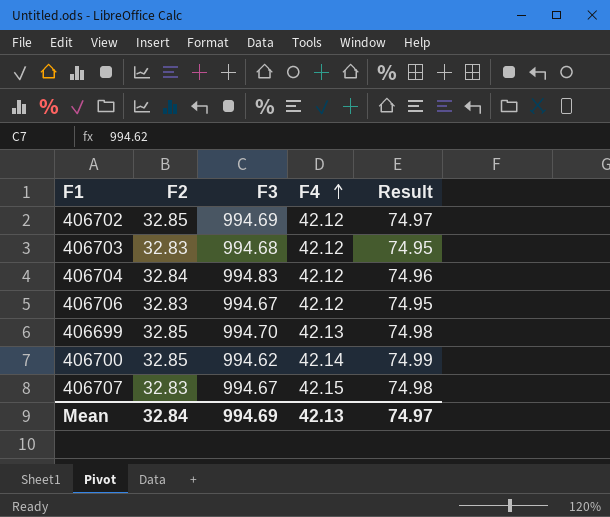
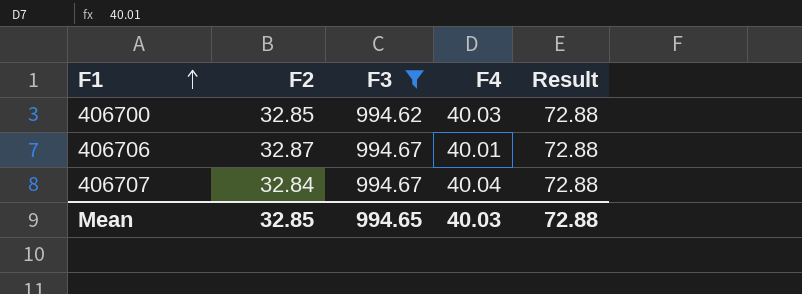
filter: none -> F3 <= 994.67
row order: F4 ascending -> F1 ascending
406700 | F4: 42.14 -> 40.03
406700 | Result: 74.99 -> 72.88
406706 | F2: 32.83 -> 32.87
406706 | F4: 42.12 -> 40.01
406706 | Result: 74.95 -> 72.88
406707 | F2: 32.83 -> 32.84
406707 | F4: 42.15 -> 40.04
406707 | Result: 74.98 -> 72.88
Mean | F2: 32.84 -> 32.85
Mean | F3: 994.69 -> 994.65
Mean | F4: 42.13 -> 40.03
Mean | Result: 74.97 -> 72.88

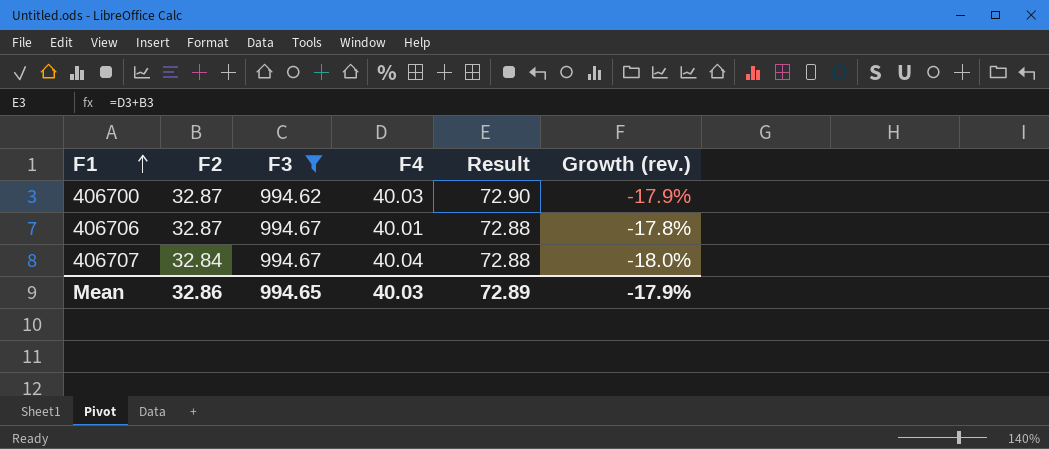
column Growth (rev.) | formula: none -> ([F2] - [F4]) / [F4]
406700 | F2: 32.85 -> 32.87
406700 | Result: 72.88 -> 72.90
Mean | F2: 32.85 -> 32.86
Mean | Result: 72.88 -> 72.89

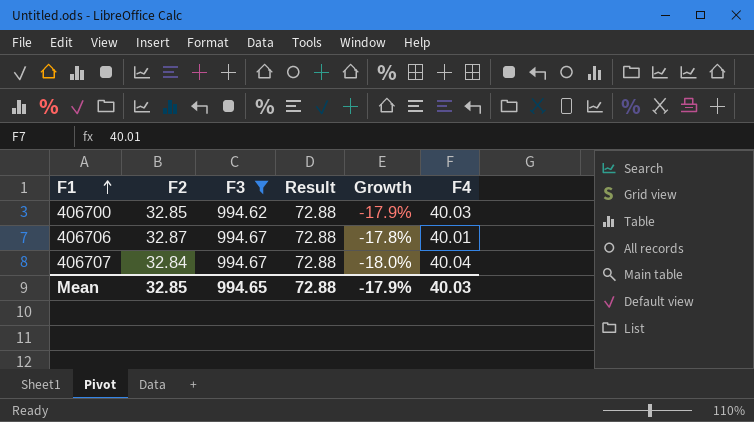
column name: Growth (rev.) -> Growth
column F4 | position: 4 -> 6
406700 | F2: 32.87 -> 32.85
406700 | Result: 72.90 -> 72.88
Mean | F2: 32.86 -> 32.85
Mean | Result: 72.89 -> 72.88

